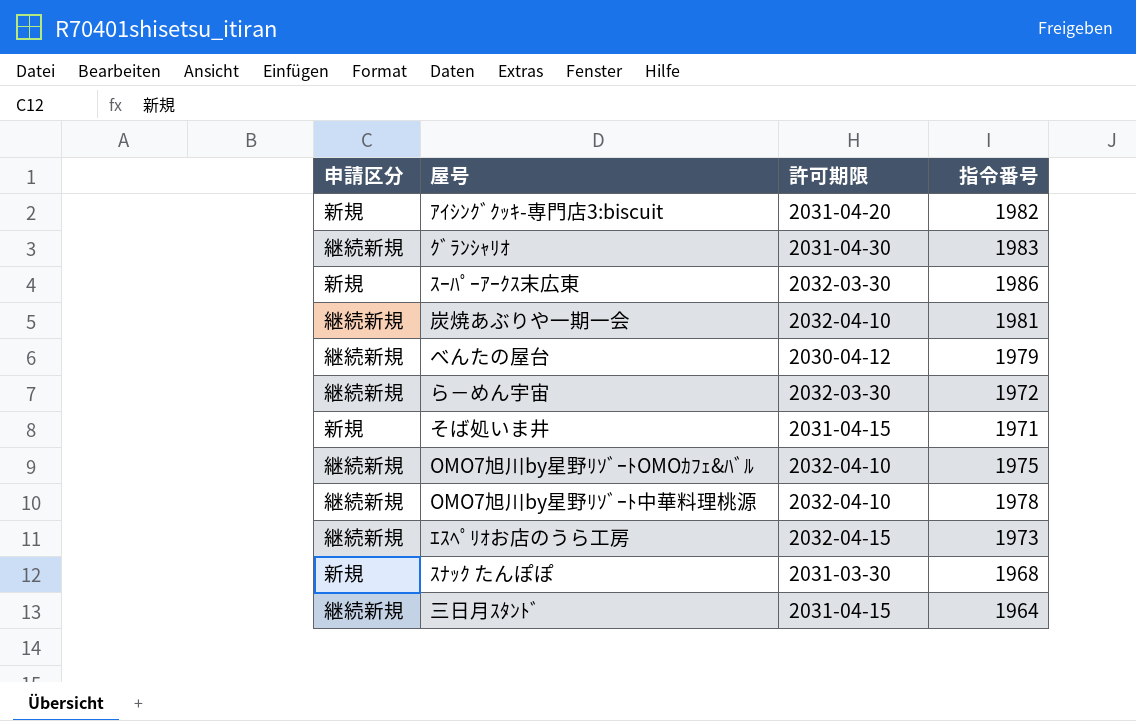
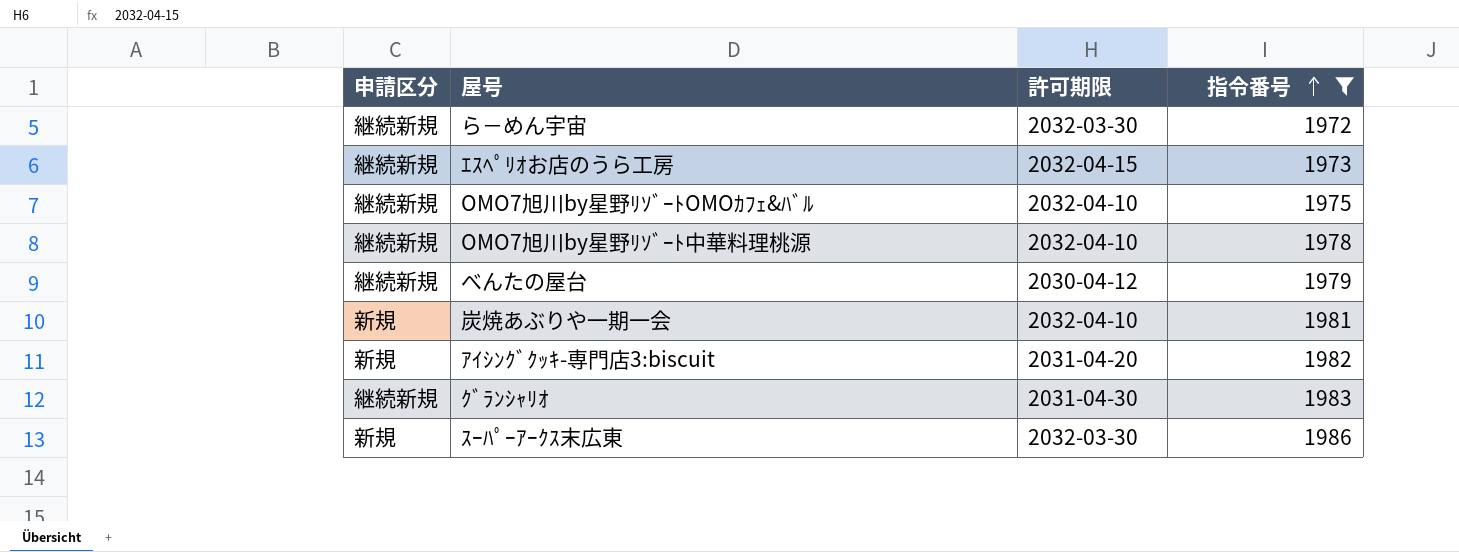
filter: none -> 指令番号 >= 1972
row order: none -> 指令番号 ascending
炭焼あぶりや一期一会 | 申請区分: 継続新規 -> 新規

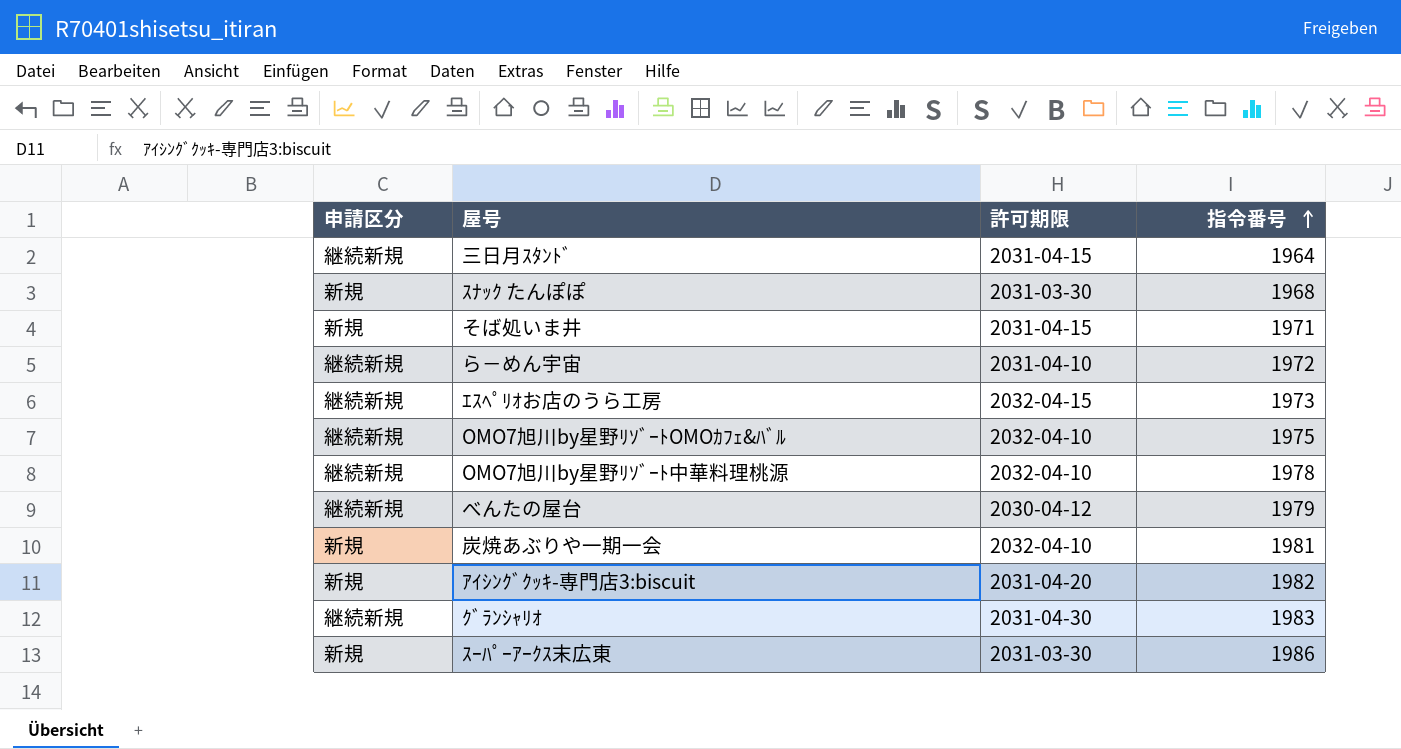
filter: 指令番号 >= 1972 -> none
ら－めん宇宙 | 許可期限: 2032-03-30 -> 2031-04-10
ｽｰﾊﾟｰｱｰｸｽ末広東 | 許可期限: 2032-03-30 -> 2031-03-30

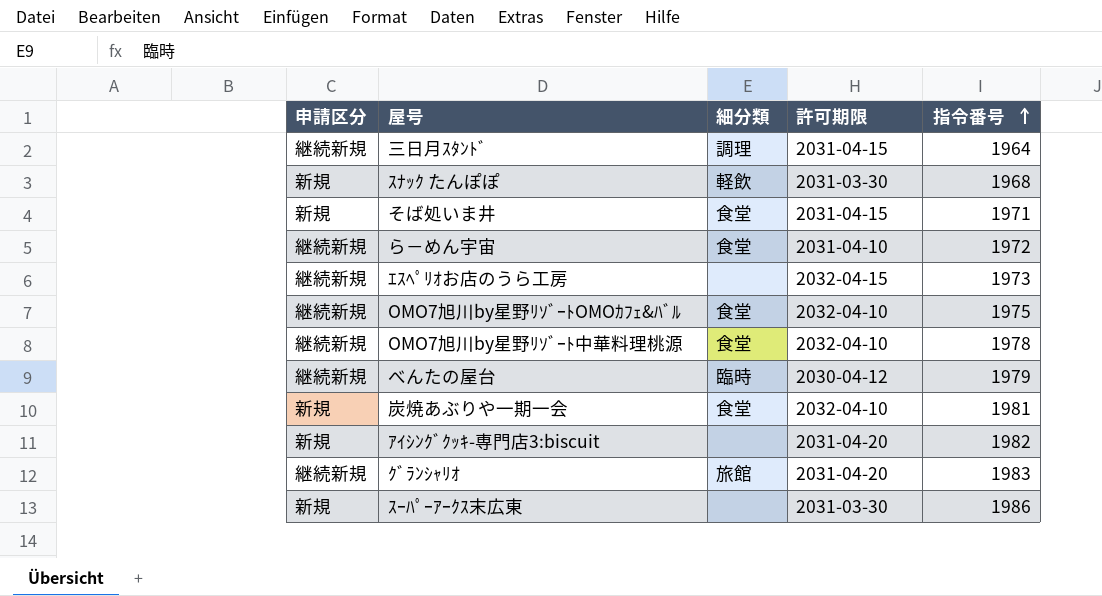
column 細分類 | position: none -> 3
ｸﾞﾗﾝｼｬﾘｵ | 許可期限: 2031-04-30 -> 2031-04-20

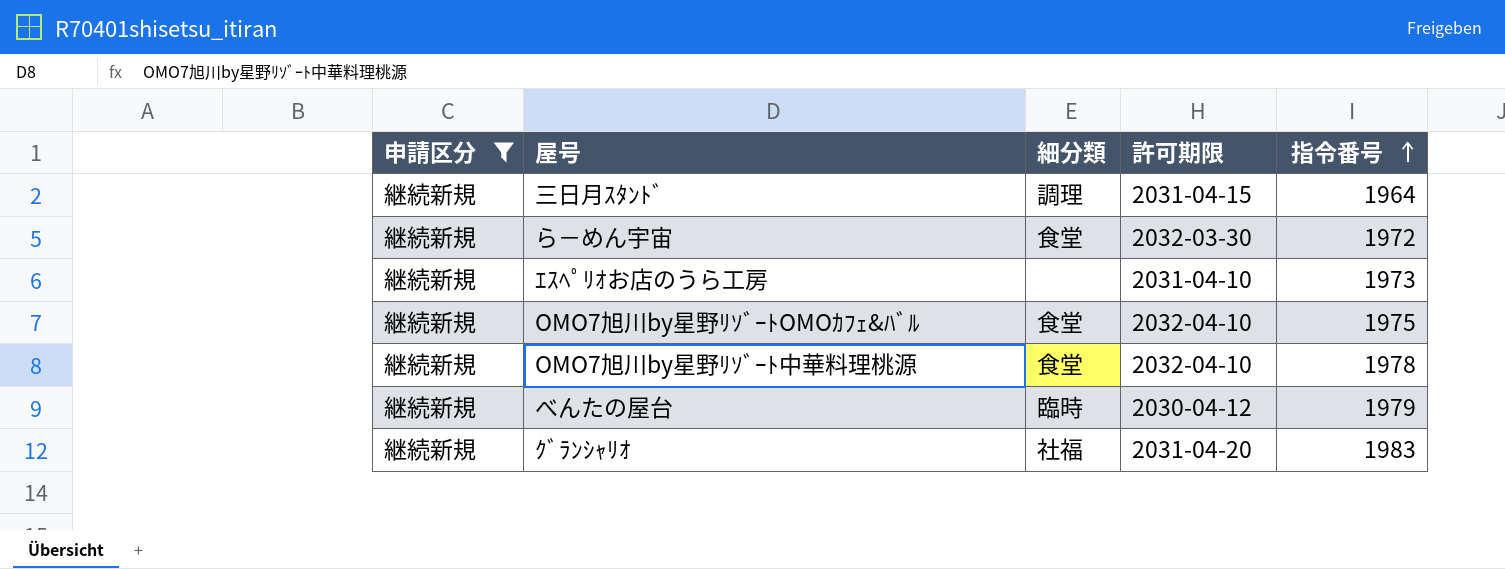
filter: none -> 申請区分 = 継続新規
ら－めん宇宙 | 許可期限: 2031-04-10 -> 2032-03-30
ｴｽﾍﾟﾘｵお店のうら工房 | 許可期限: 2032-04-15 -> 2031-04-10
ｸﾞﾗﾝｼｬﾘｵ | 細分類: 旅館 -> 社福

